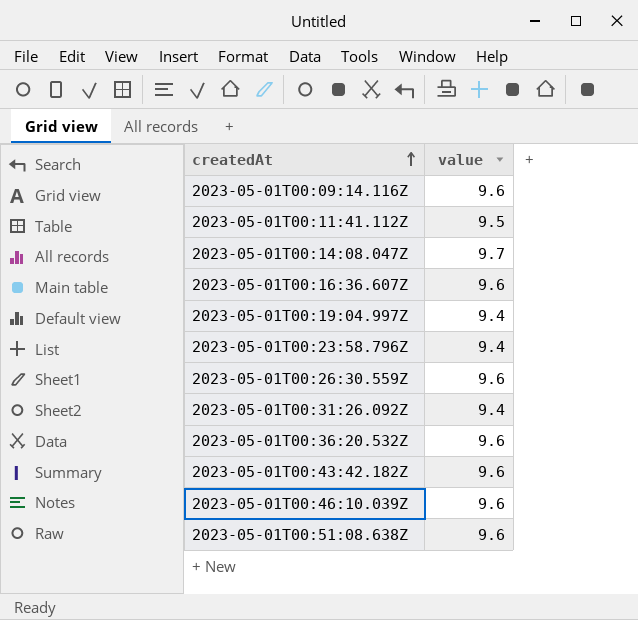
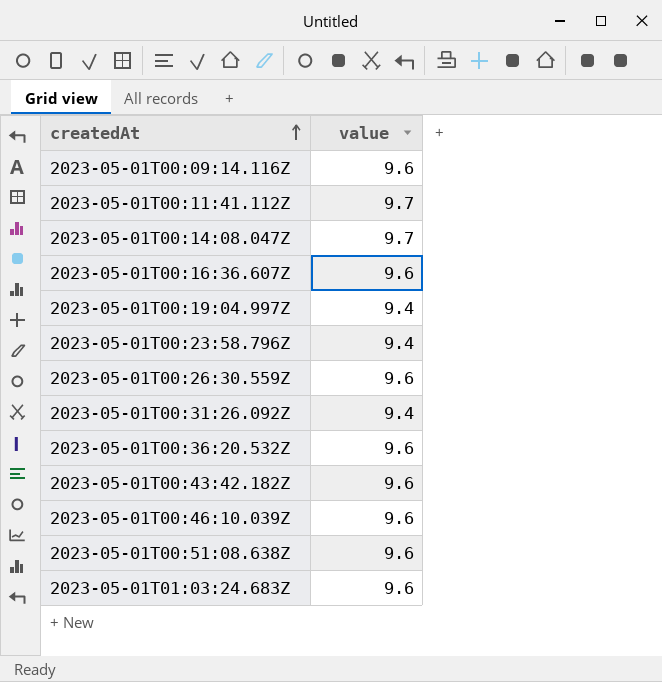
2023-05-01T00:11:41.112Z | value: 9.5 -> 9.7
row 2023-05-01T01:03:24.683Z: none -> 9.6

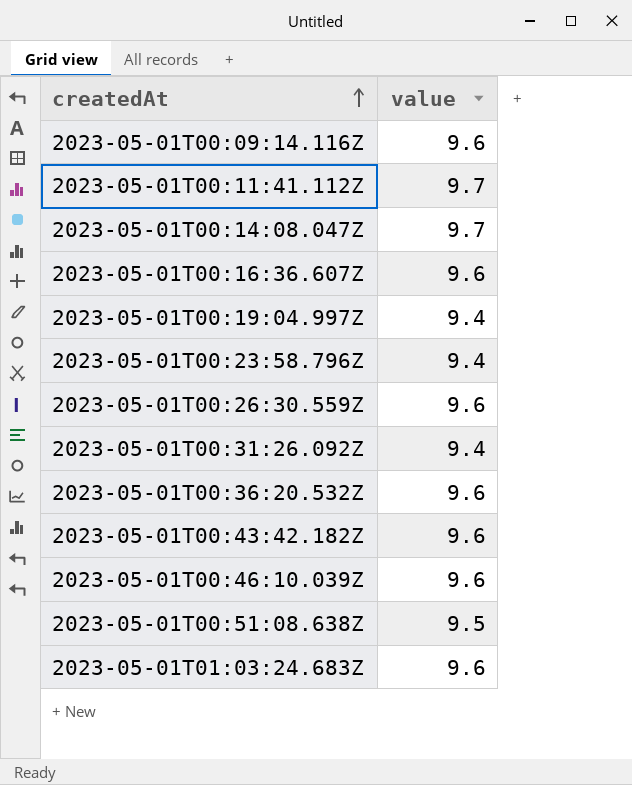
2023-05-01T00:51:08.638Z | value: 9.6 -> 9.5

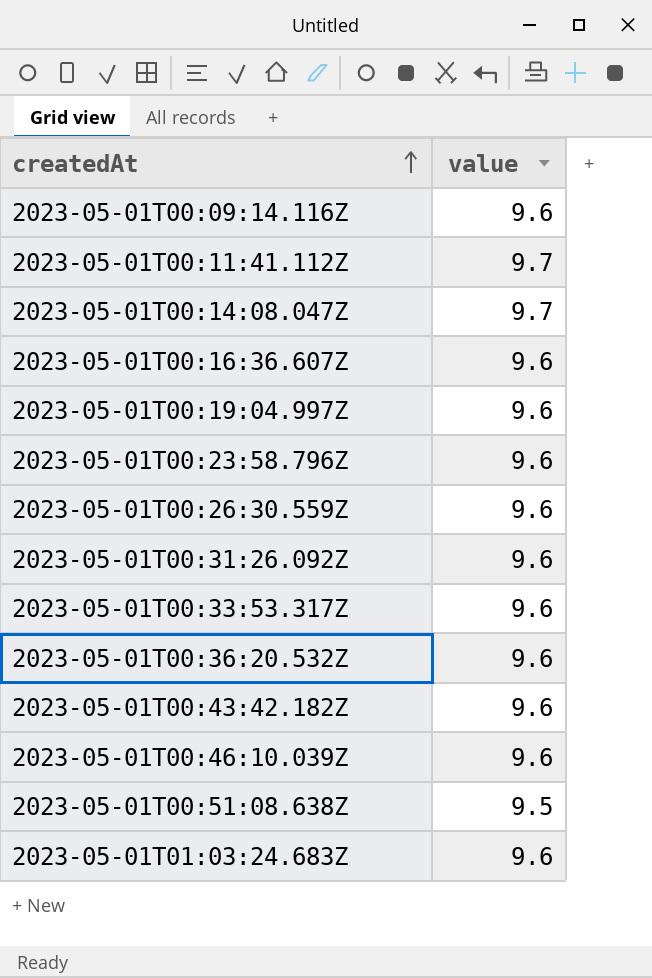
2023-05-01T00:19:04.997Z | value: 9.4 -> 9.6
2023-05-01T00:23:58.796Z | value: 9.4 -> 9.6
2023-05-01T00:31:26.092Z | value: 9.4 -> 9.6
row 2023-05-01T00:33:53.317Z: none -> 9.6

